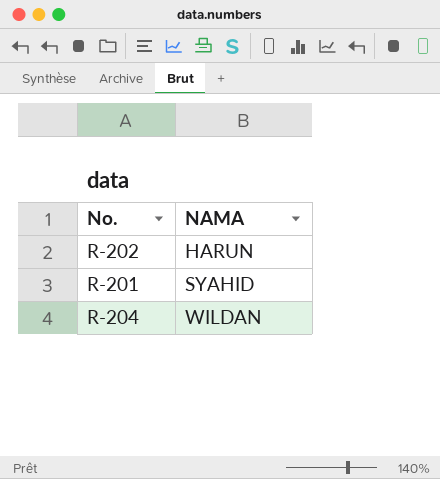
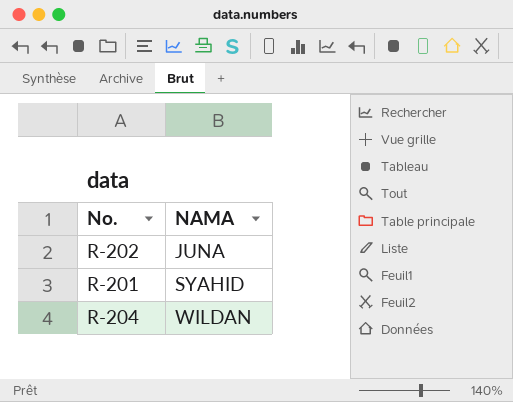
R-202 | NAMA: HARUN -> JUNA

